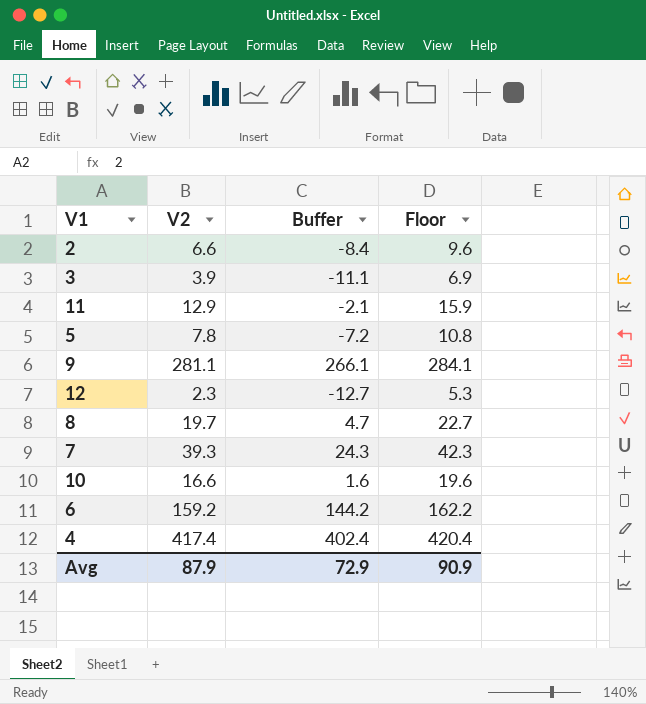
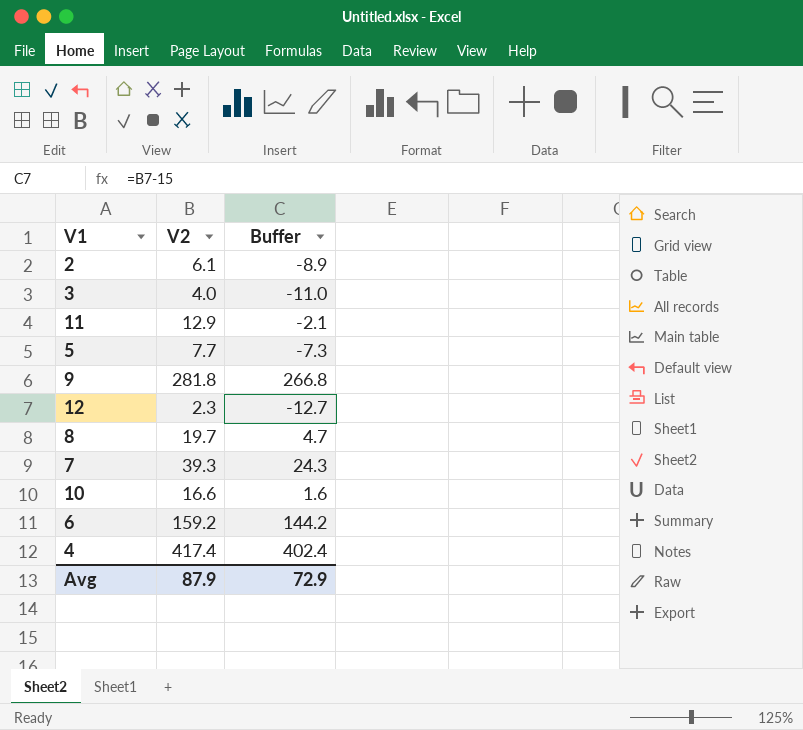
column Floor | formula: [V2] + 3 -> none
2 | V2: 6.6 -> 6.1
2 | Buffer: -8.4 -> -8.9
3 | V2: 3.9 -> 4.0
3 | Buffer: -11.1 -> -11.0
5 | V2: 7.8 -> 7.7
5 | Buffer: -7.2 -> -7.3
9 | V2: 281.1 -> 281.8
9 | Buffer: 266.1 -> 266.8

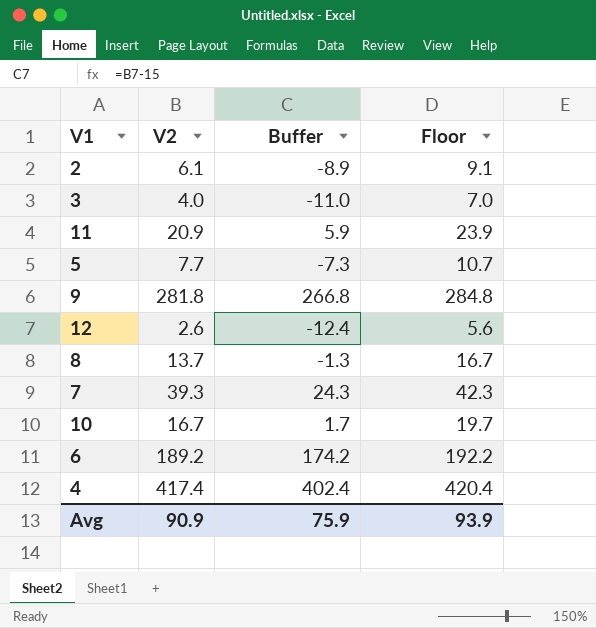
column Floor | formula: none -> [V2] + 3
11 | V2: 12.9 -> 20.9
11 | Buffer: -2.1 -> 5.9
12 | V2: 2.3 -> 2.6
12 | Buffer: -12.7 -> -12.4
8 | V2: 19.7 -> 13.7
8 | Buffer: 4.7 -> -1.3
10 | V2: 16.6 -> 16.7
10 | Buffer: 1.6 -> 1.7
6 | V2: 159.2 -> 189.2
6 | Buffer: 144.2 -> 174.2
Avg | V2: 87.9 -> 90.9
Avg | Buffer: 72.9 -> 75.9

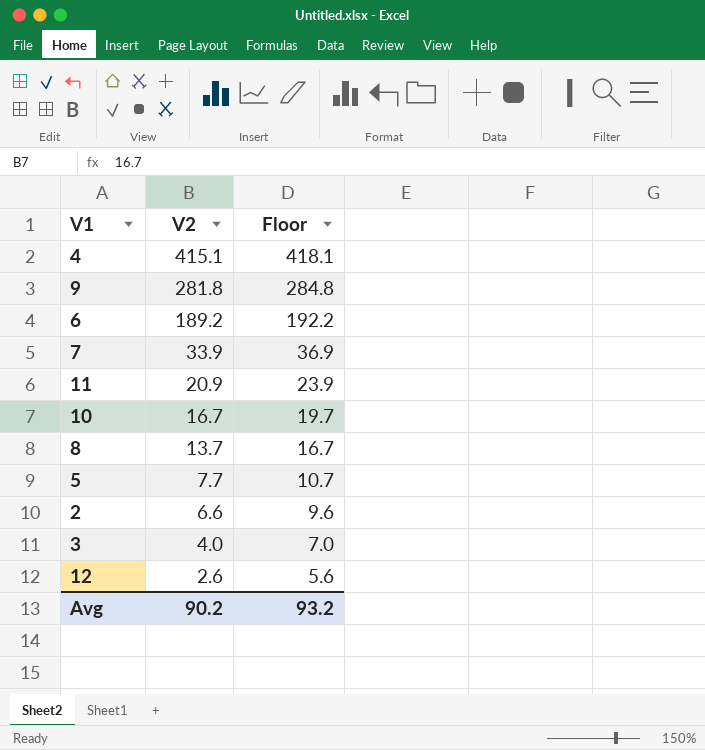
row order: none -> V2 descending
column Buffer | formula: [V2] - 15 -> none
4 | V2: 417.4 -> 415.1
4 | Floor: 420.4 -> 418.1
7 | V2: 39.3 -> 33.9
7 | Floor: 42.3 -> 36.9
2 | V2: 6.1 -> 6.6
2 | Floor: 9.1 -> 9.6
Avg | V2: 90.9 -> 90.2
Avg | Floor: 93.9 -> 93.2

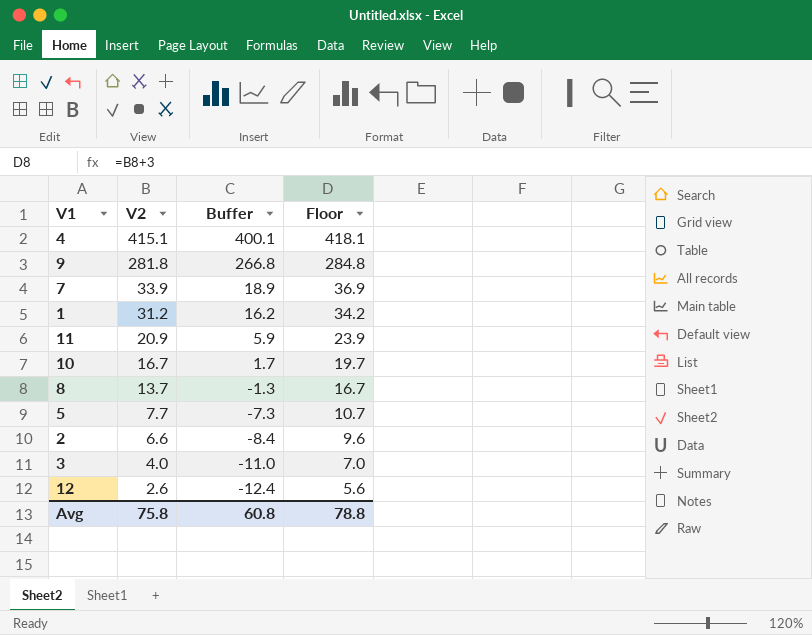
column Buffer | formula: none -> [V2] - 15
row 6: 189.2 | 192.2 -> none
row 1: none -> 31.2 | 16.2 | 34.2
Avg | V2: 90.2 -> 75.8
Avg | Floor: 93.2 -> 78.8

